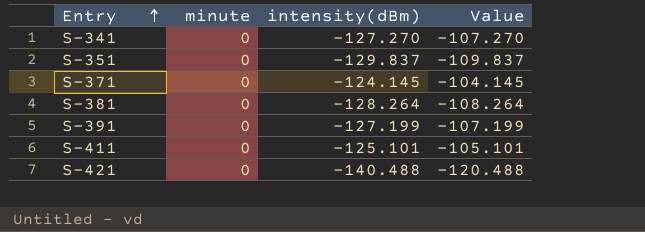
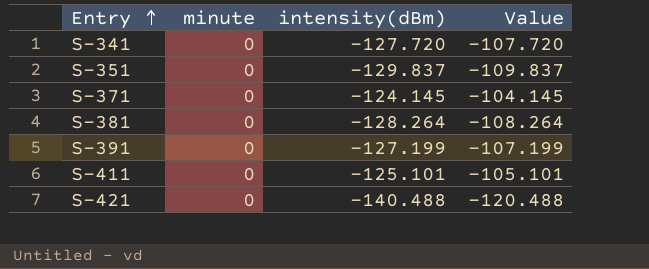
S-341 | intensity(dBm): -127.270 -> -127.720
S-341 | Value: -107.270 -> -107.720

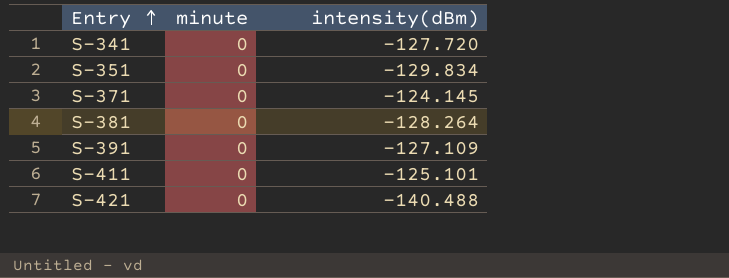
column Value | formula: [intensity(dBm)] + 20 -> none
S-351 | intensity(dBm): -129.837 -> -129.834
S-391 | intensity(dBm): -127.199 -> -127.109

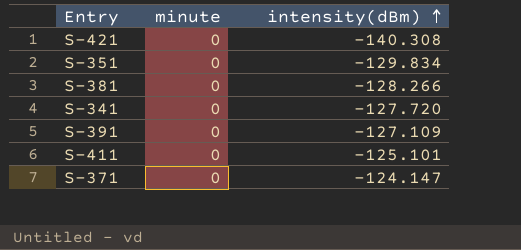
row order: Entry ascending -> intensity(dBm) ascending
S-421 | intensity(dBm): -140.488 -> -140.308
S-381 | intensity(dBm): -128.264 -> -128.266
S-371 | intensity(dBm): -124.145 -> -124.147

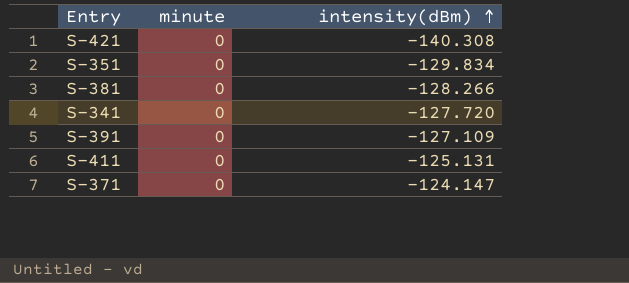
S-411 | intensity(dBm): -125.101 -> -125.131

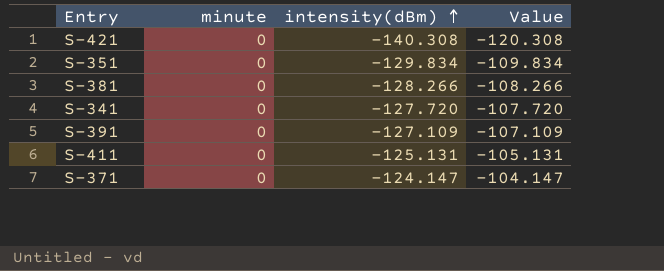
column Value | formula: none -> [intensity(dBm)] + 20

